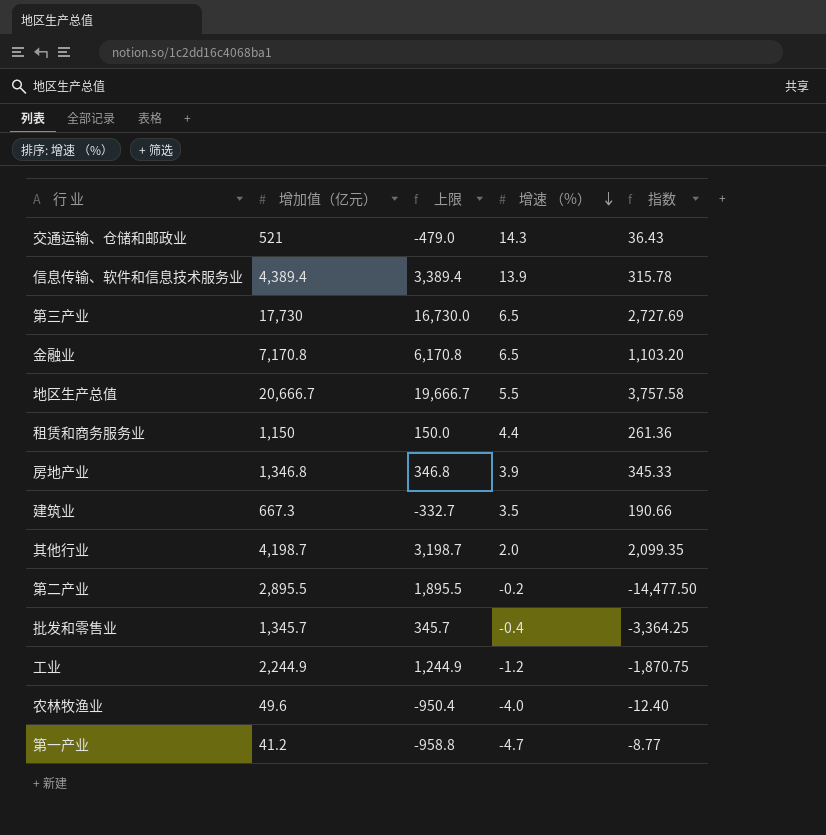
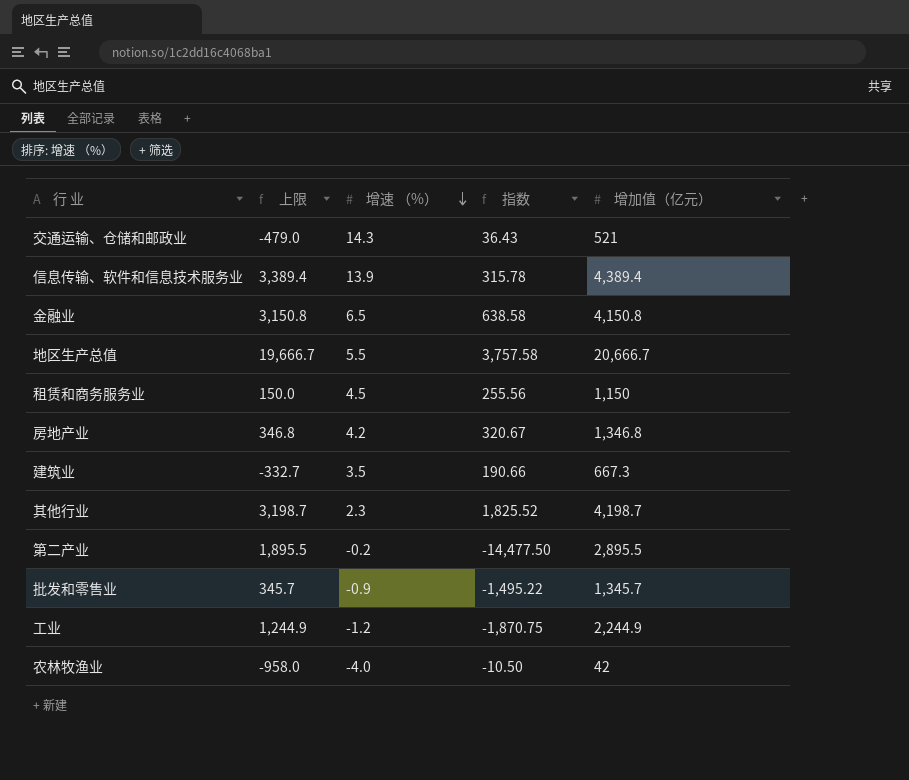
column 增加值（亿元） | position: 2 -> 5
row 第三产业: 17,730 | 16,730.0 | 6.5 | 2,727.69 -> none
row 第一产业: 41.2 | -958.8 | -4.7 | -8.77 -> none
金融业 | 上限: 6,170.8 -> 3,150.8
金融业 | 指数: 1,103.20 -> 638.58
金融业 | 增加值（亿元）: 7,170.8 -> 4,150.8
租赁和商务服务业 | 增速 （%）: 4.4 -> 4.5
租赁和商务服务业 | 指数: 261.36 -> 255.56
房地产业 | 增速 （%）: 3.9 -> 4.2
房地产业 | 指数: 345.33 -> 320.67
其他行业 | 增速 （%）: 2.0 -> 2.3
其他行业 | 指数: 2,099.35 -> 1,825.52
批发和零售业 | 增速 （%）: -0.4 -> -0.9
批发和零售业 | 指数: -3,364.25 -> -1,495.22
农林牧渔业 | 上限: -950.4 -> -958.0
农林牧渔业 | 指数: -12.40 -> -10.50
农林牧渔业 | 增加值（亿元）: 49.6 -> 42

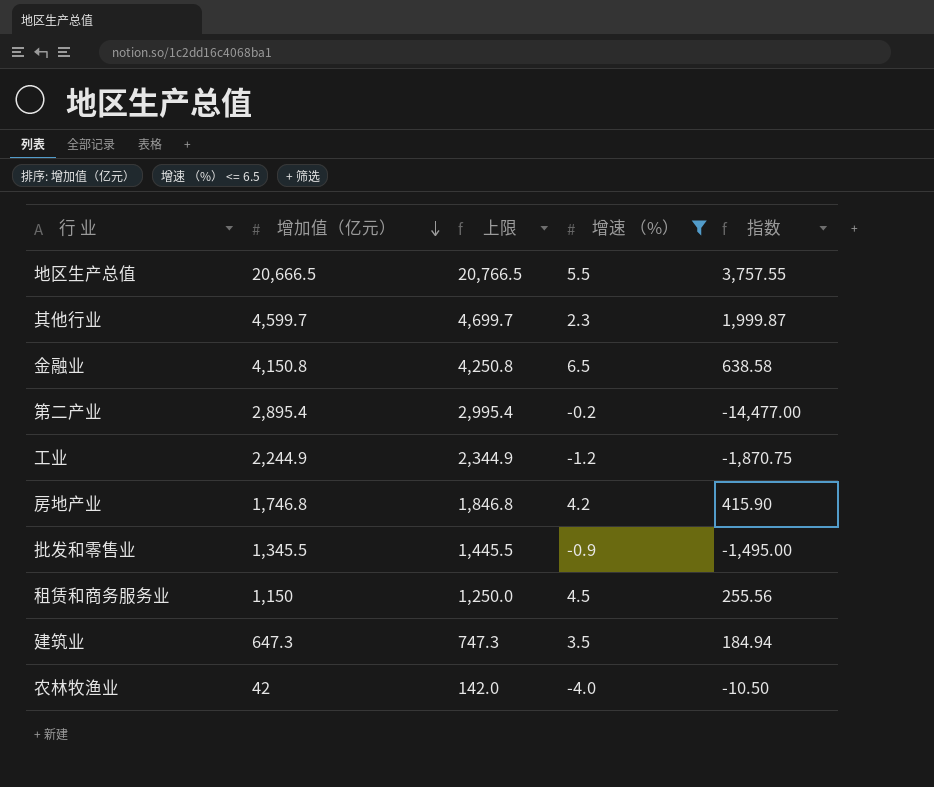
filter: none -> 增速 （%） <= 6.5
row order: 增速 （%） descending -> 增加值（亿元） descending
column 增加值（亿元） | position: 5 -> 2
column 上限 | formula: [增加值（亿元）] - 1000 -> [增加值（亿元）] + 100
地区生产总值 | 增加值（亿元）: 20,666.7 -> 20,666.5
地区生产总值 | 指数: 3,757.58 -> 3,757.55
其他行业 | 增加值（亿元）: 4,198.7 -> 4,599.7
其他行业 | 指数: 1,825.52 -> 1,999.87
第二产业 | 增加值（亿元）: 2,895.5 -> 2,895.4
第二产业 | 指数: -14,477.50 -> -14,477.00
房地产业 | 增加值（亿元）: 1,346.8 -> 1,746.8
房地产业 | 指数: 320.67 -> 415.90
批发和零售业 | 增加值（亿元）: 1,345.7 -> 1,345.5
批发和零售业 | 指数: -1,495.22 -> -1,495.00
建筑业 | 增加值（亿元）: 667.3 -> 647.3
建筑业 | 指数: 190.66 -> 184.94

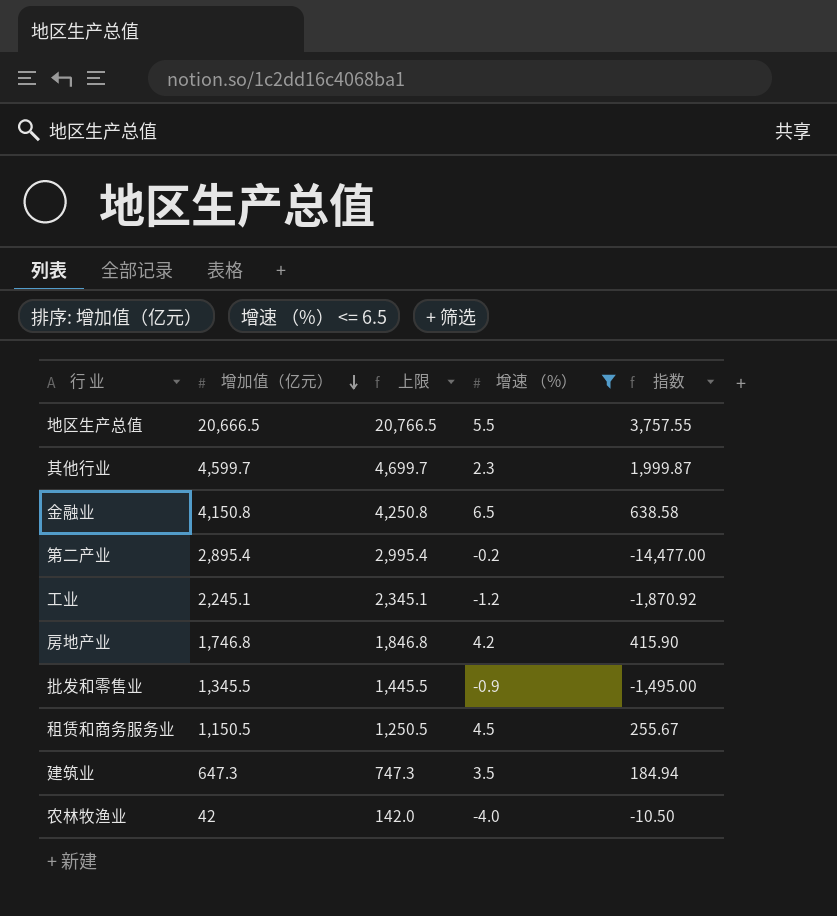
工业 | 增加值（亿元）: 2,244.9 -> 2,245.1
工业 | 上限: 2,344.9 -> 2,345.1
工业 | 指数: -1,870.75 -> -1,870.92
租赁和商务服务业 | 增加值（亿元）: 1,150 -> 1,150.5
租赁和商务服务业 | 上限: 1,250.0 -> 1,250.5
租赁和商务服务业 | 指数: 255.56 -> 255.67

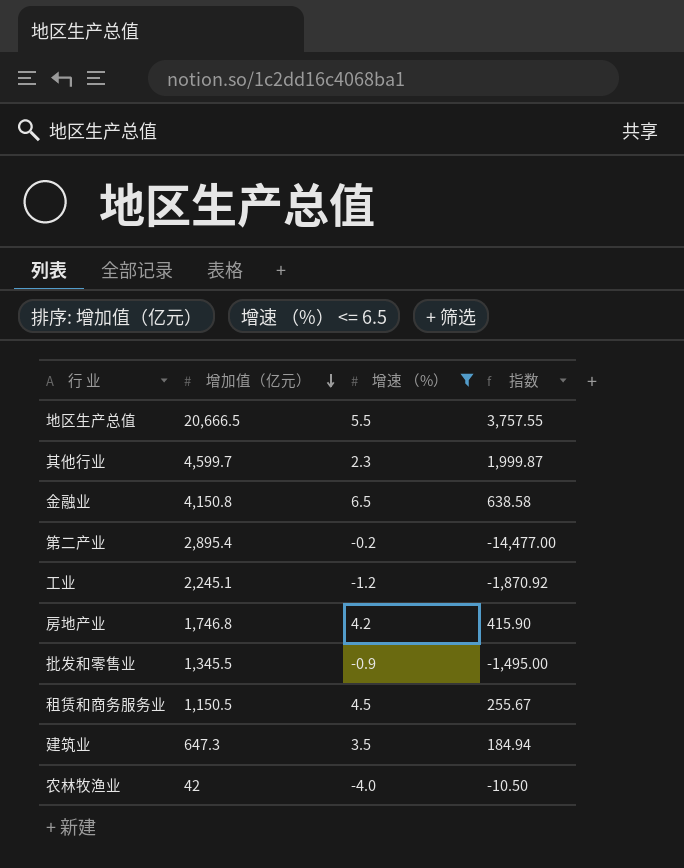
column 上限 | formula: [增加值（亿元）] + 100 -> none

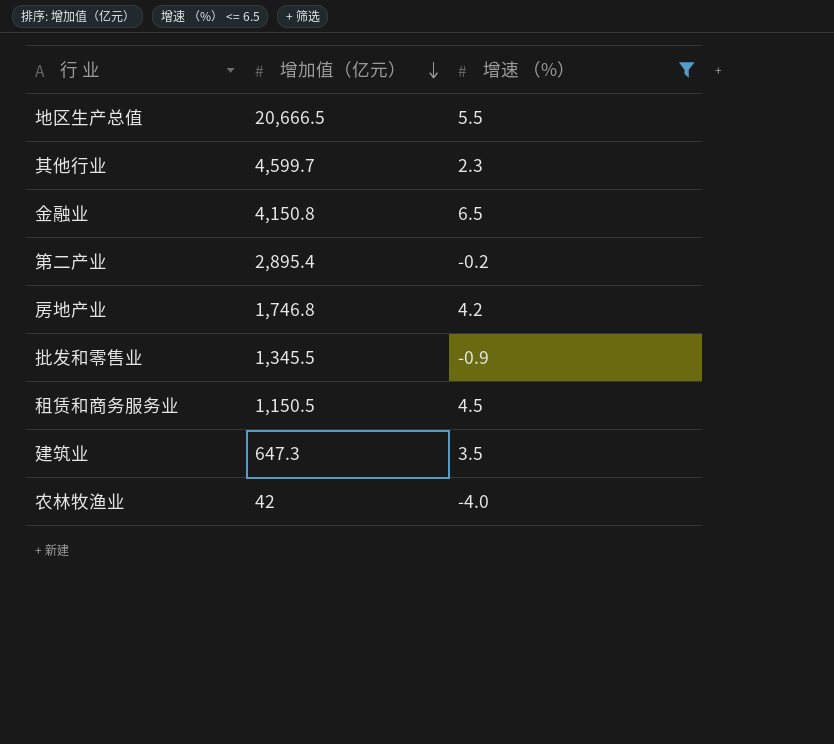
column 指数 | formula: [增加值（亿元）] / [增速 （%）] -> none
row 工业: 2,245.1 | -1.2 | -1,870.92 -> none

